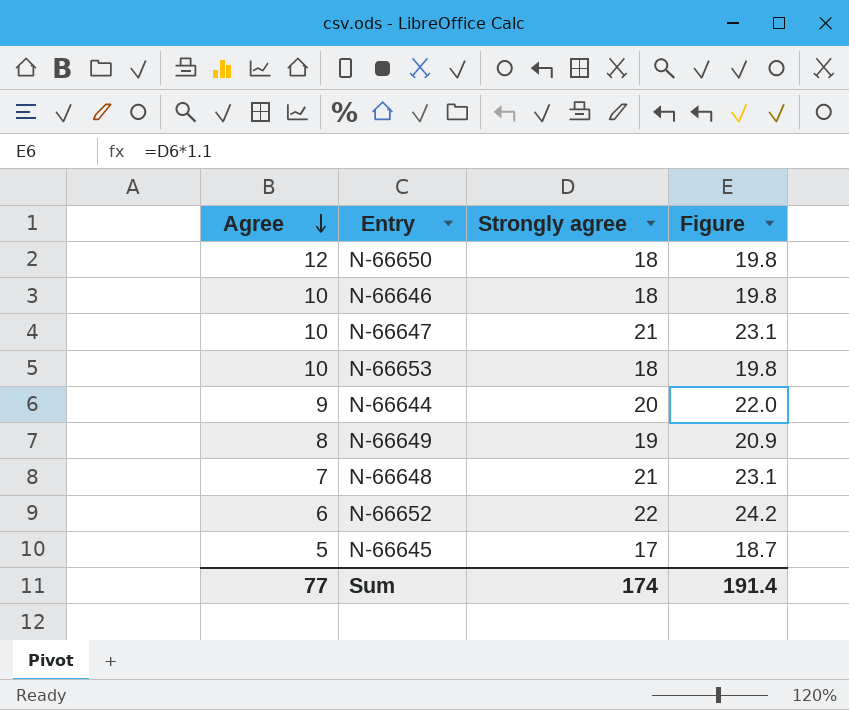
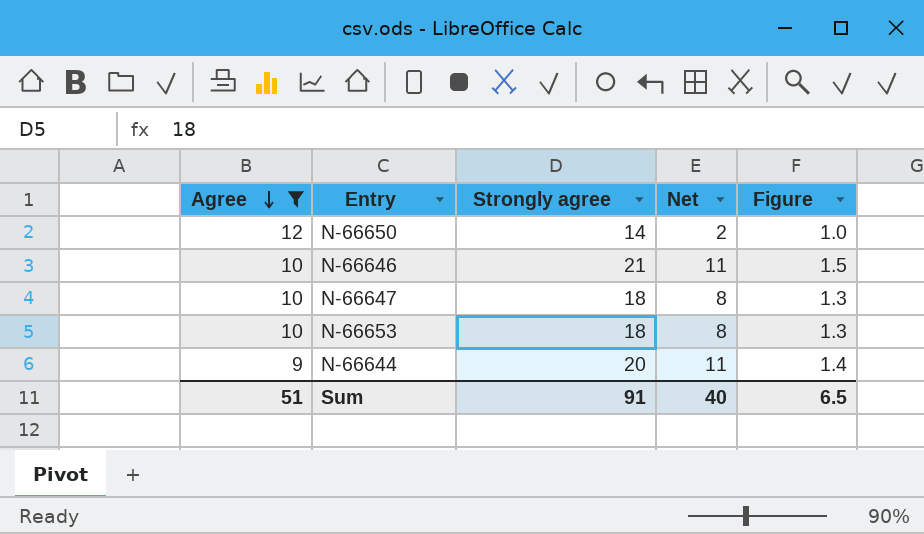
filter: none -> Agree >= 9
column Net | formula: none -> [Strongly agree] - [Agree]
column Figure | formula: [Strongly agree] * 1.1 -> [Strongly agree] * 0.07
N-66650 | Strongly agree: 18 -> 14
N-66646 | Strongly agree: 18 -> 21
N-66647 | Strongly agree: 21 -> 18
Sum | Agree: 77 -> 51
Sum | Strongly agree: 174 -> 91
Sum | Figure: 191.4 -> 6.5

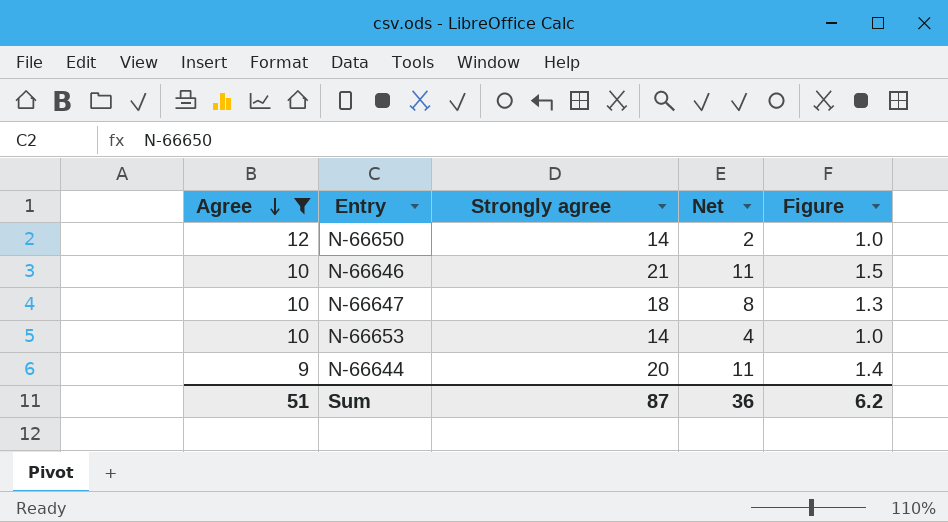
N-66653 | Strongly agree: 18 -> 14
N-66653 | Net: 8 -> 4
N-66653 | Figure: 1.3 -> 1.0
Sum | Strongly agree: 91 -> 87
Sum | Net: 40 -> 36
Sum | Figure: 6.5 -> 6.2

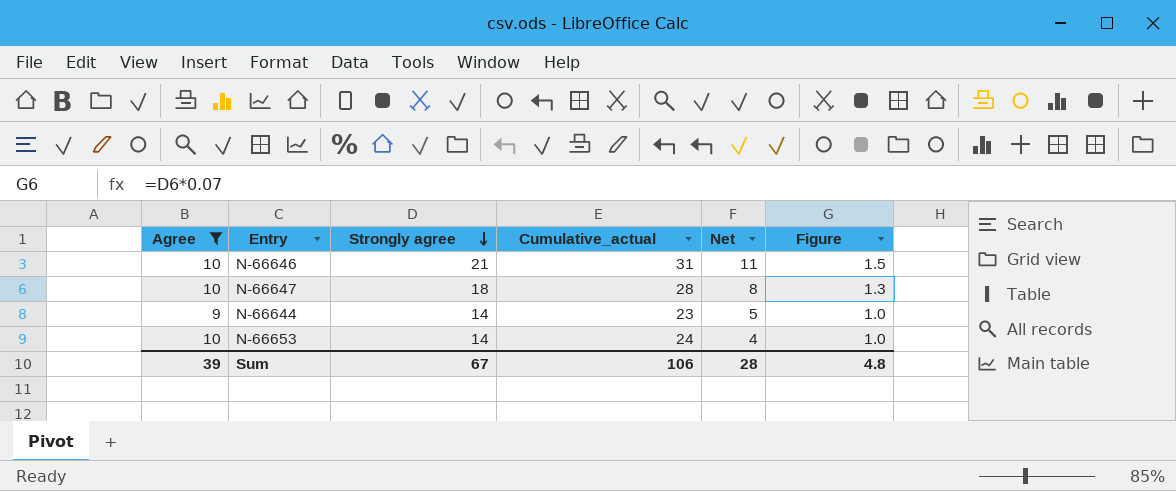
row order: Agree descending -> Strongly agree descending
column Cumulative_actual | formula: none -> [Agree] + [Strongly agree]
row N-66650: 12 | 14 | 2 | 1.0 -> none
N-66644 | Strongly agree: 20 -> 14
N-66644 | Net: 11 -> 5
N-66644 | Figure: 1.4 -> 1.0
Sum | Agree: 51 -> 39
Sum | Strongly agree: 87 -> 67
Sum | Net: 36 -> 28
Sum | Figure: 6.2 -> 4.8

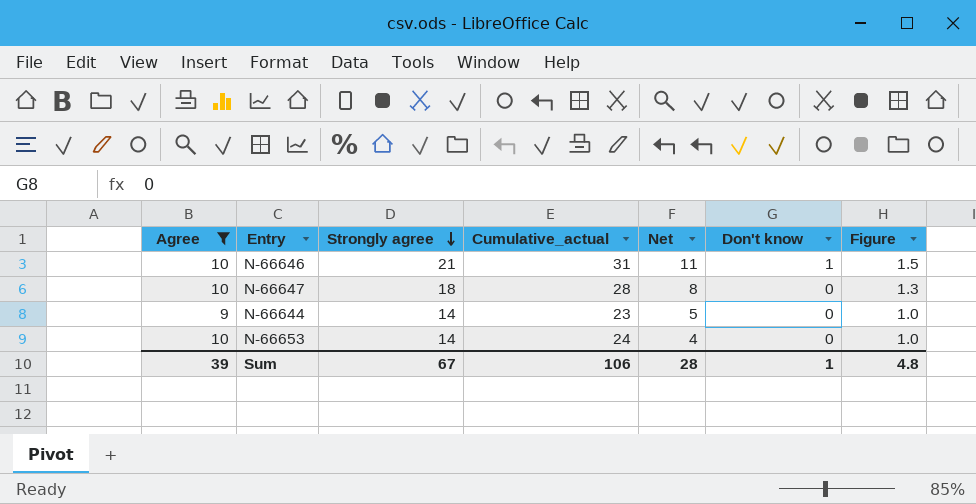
column Don't know | position: none -> 6

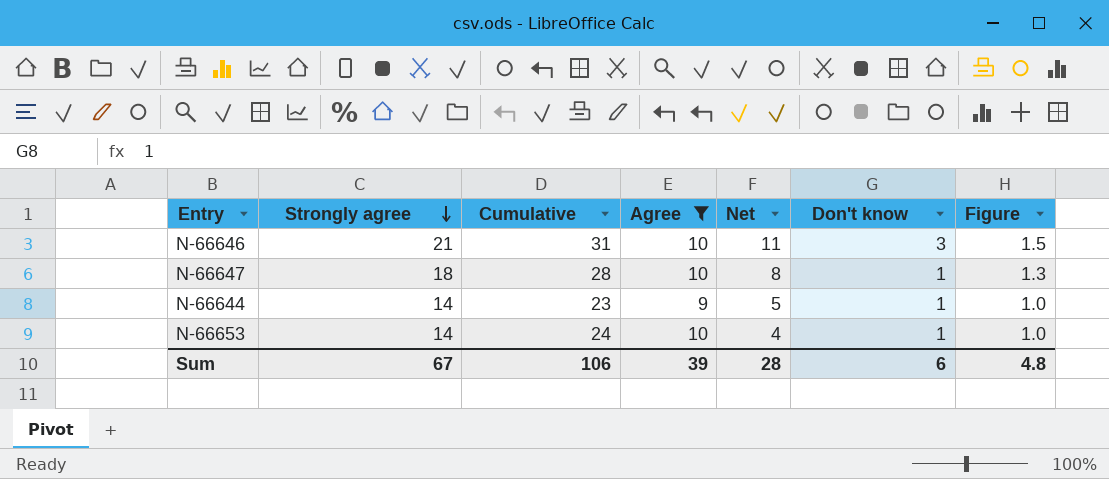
column name: Cumulative_actual -> Cumulative
column Agree | position: 1 -> 4
N-66646 | Don't know: 1 -> 3
N-66647 | Don't know: 0 -> 1
N-66644 | Don't know: 0 -> 1
N-66653 | Don't know: 0 -> 1
Sum | Don't know: 1 -> 6

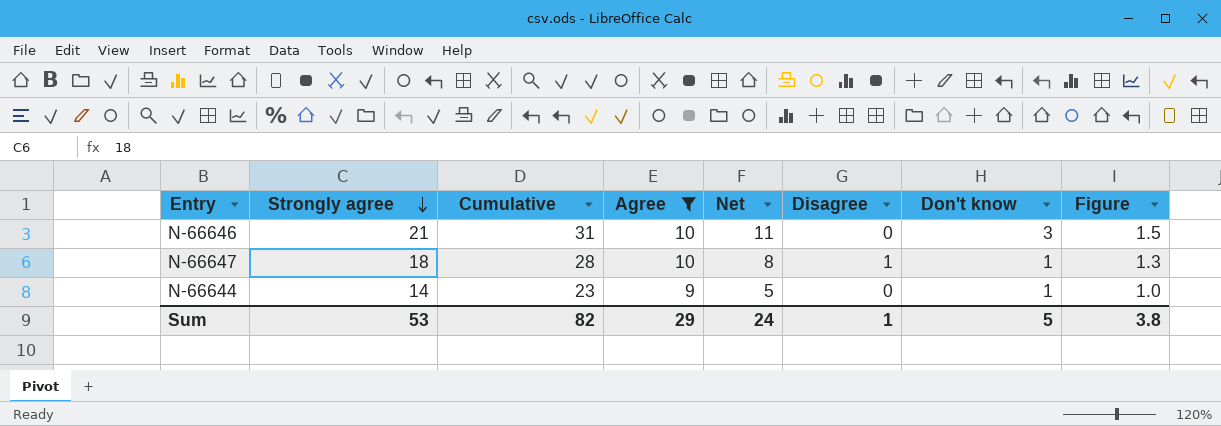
column Disagree | position: none -> 6
row N-66653: 14 | 24 | 10 | 4 | 1 | 1.0 -> none
Sum | Strongly agree: 67 -> 53
Sum | Cumulative: 106 -> 82
Sum | Agree: 39 -> 29
Sum | Net: 28 -> 24
Sum | Don't know: 6 -> 5
Sum | Figure: 4.8 -> 3.8

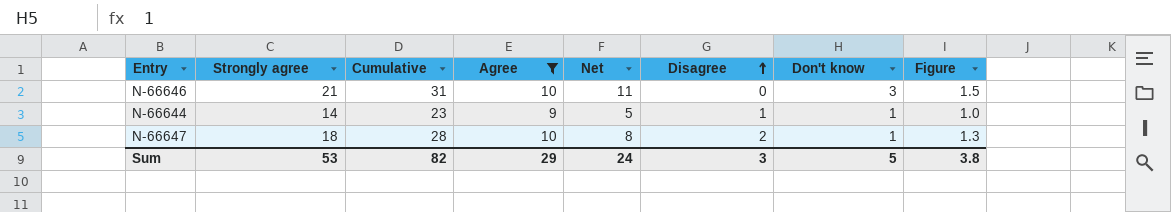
row order: Strongly agree descending -> Disagree ascending
N-66644 | Disagree: 0 -> 1
N-66647 | Disagree: 1 -> 2
Sum | Disagree: 1 -> 3

